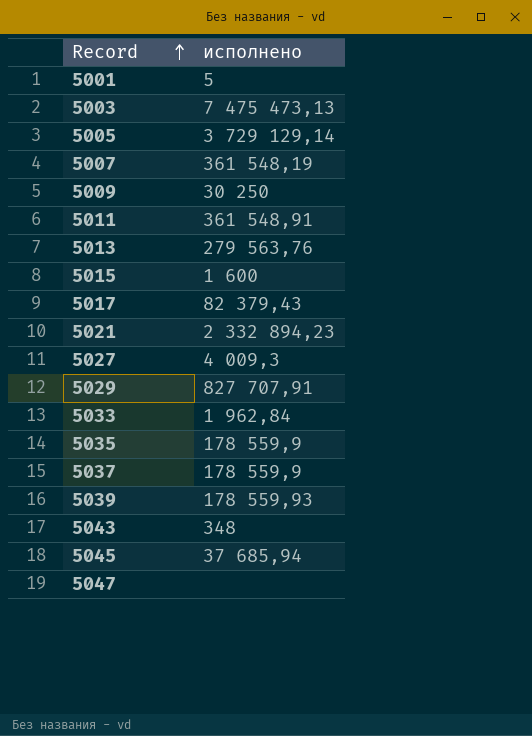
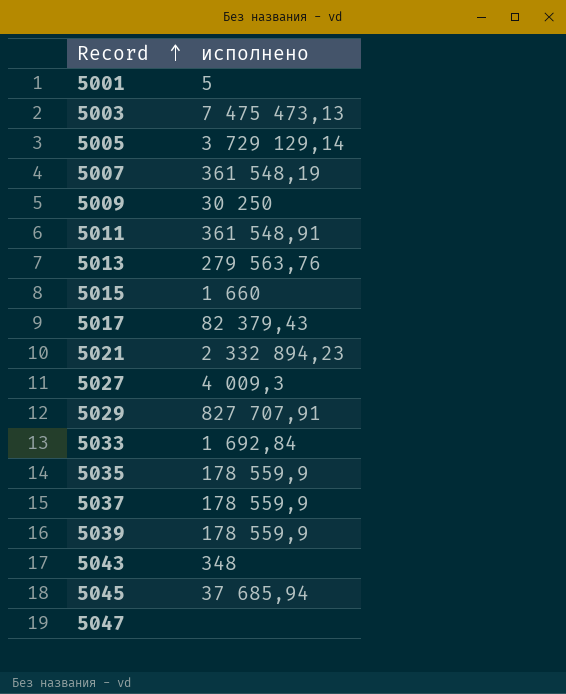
5015 | исполнено: 1 600 -> 1 660
5033 | исполнено: 1 962,84 -> 1 692,84
5039 | исполнено: 178 559,93 -> 178 559,9

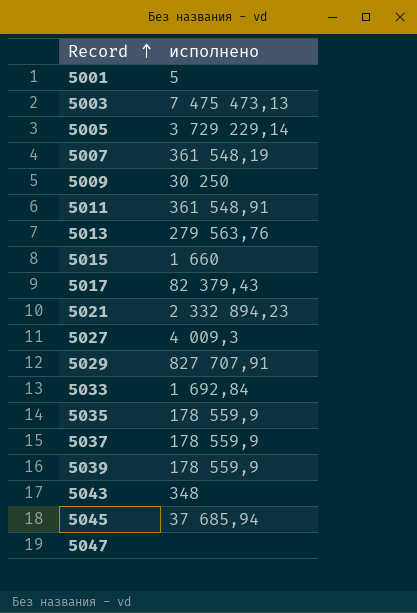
5005 | исполнено: 3 729 129,14 -> 3 729 229,14

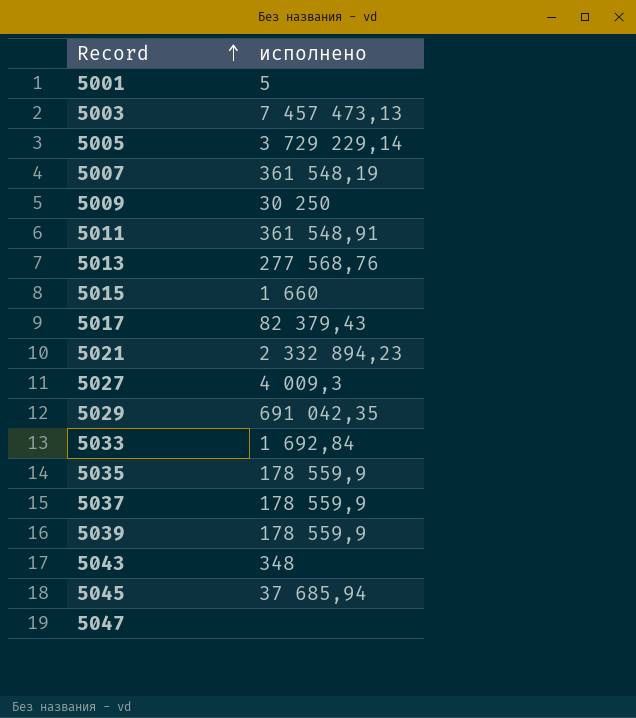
5003 | исполнено: 7 475 473,13 -> 7 457 473,13
5013 | исполнено: 279 563,76 -> 277 568,76
5029 | исполнено: 827 707,91 -> 691 042,35

